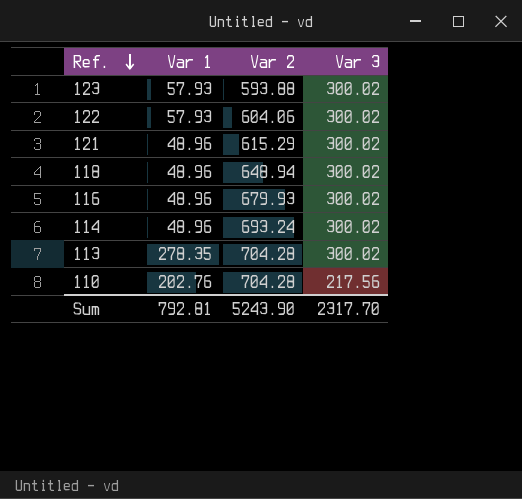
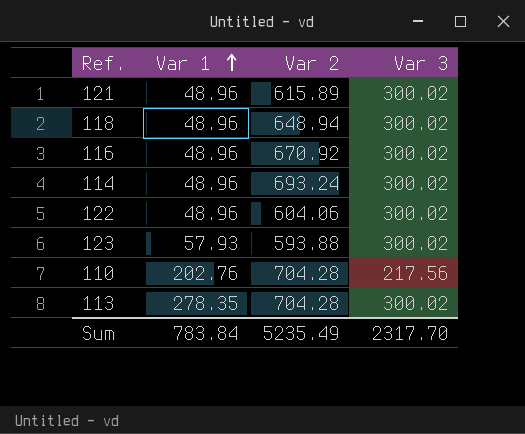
row order: Ref. descending -> Var 1 ascending
121 | Var 2: 615.29 -> 615.89
116 | Var 2: 679.93 -> 670.92
122 | Var 1: 57.93 -> 48.96
Sum | Var 1: 792.81 -> 783.84
Sum | Var 2: 5243.90 -> 5235.49

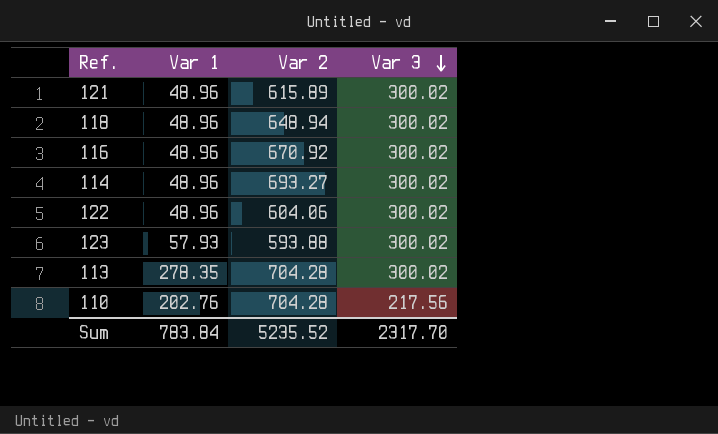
row order: Var 1 ascending -> Var 3 descending
114 | Var 2: 693.24 -> 693.27
Sum | Var 2: 5235.49 -> 5235.52

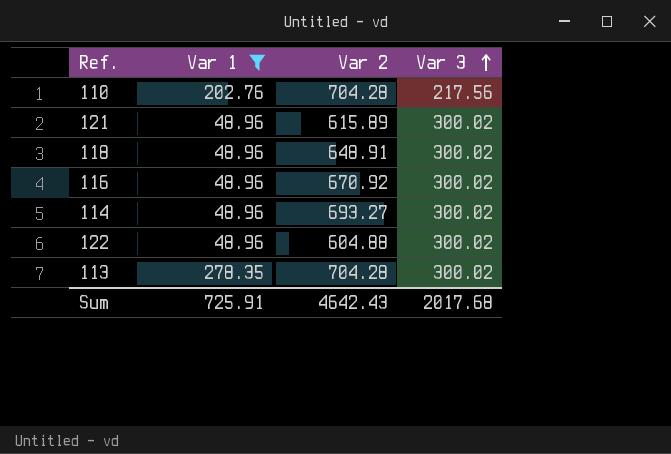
filter: none -> Var 1 != 57.93
row order: Var 3 descending -> Var 3 ascending
118 | Var 2: 648.94 -> 648.91
122 | Var 2: 604.06 -> 604.88
Sum | Var 1: 783.84 -> 725.91
Sum | Var 2: 5235.52 -> 4642.43
Sum | Var 3: 2317.70 -> 2017.68

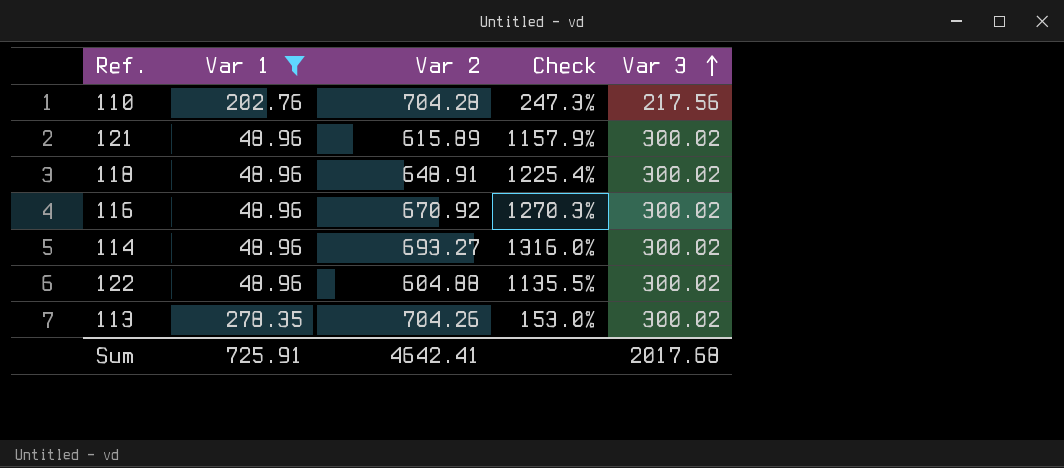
column Check | formula: none -> ([Var 2] - [Var 1]) / [Var 1]
113 | Var 2: 704.28 -> 704.26
Sum | Var 2: 4642.43 -> 4642.41

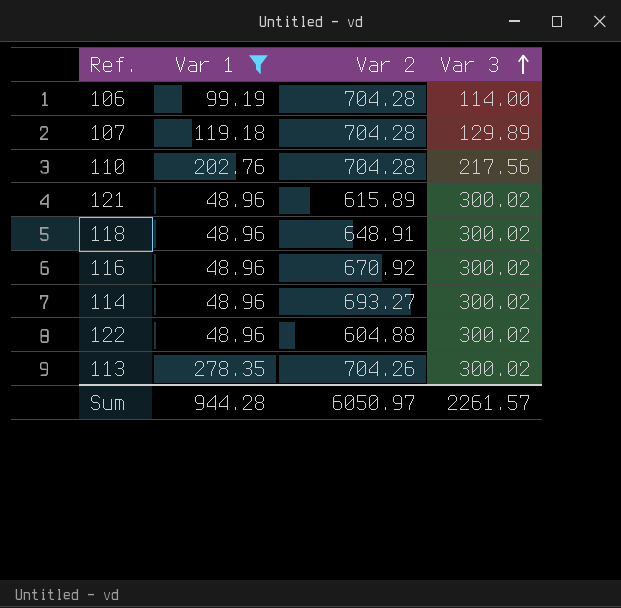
column Check | formula: ([Var 2] - [Var 1]) / [Var 1] -> none
row 106: none -> 99.19 | 704.28 | 114.00
row 107: none -> 119.18 | 704.28 | 129.89
Sum | Var 1: 725.91 -> 944.28
Sum | Var 2: 4642.41 -> 6050.97
Sum | Var 3: 2017.68 -> 2261.57

